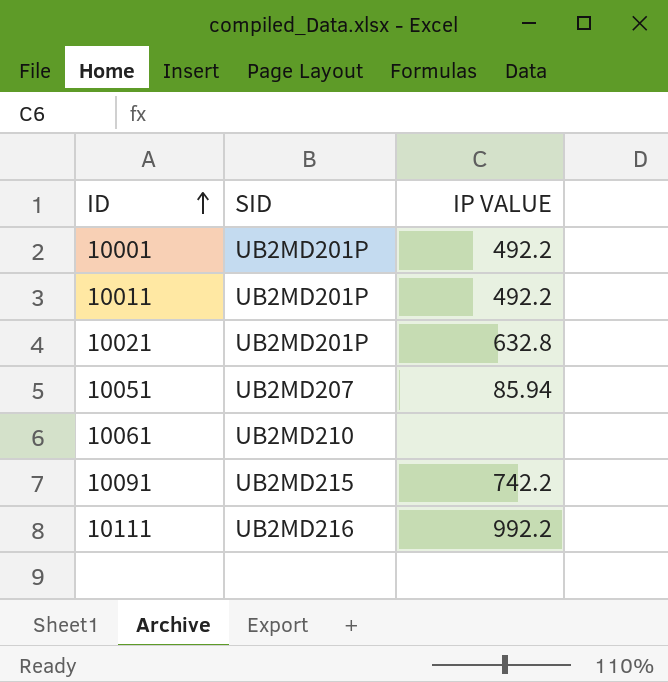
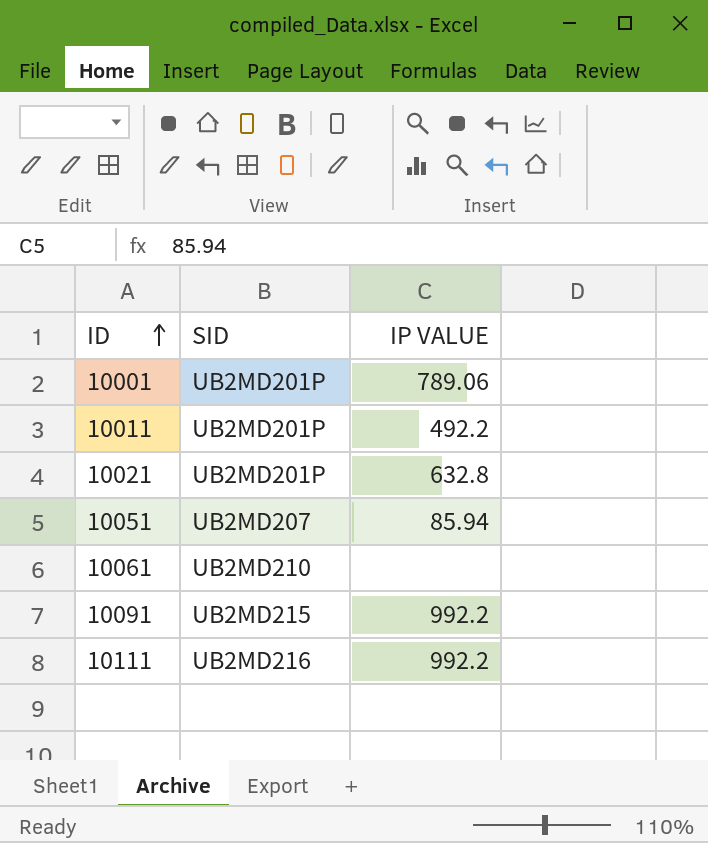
10001 | IP VALUE: 492.2 -> 789.06
10091 | IP VALUE: 742.2 -> 992.2

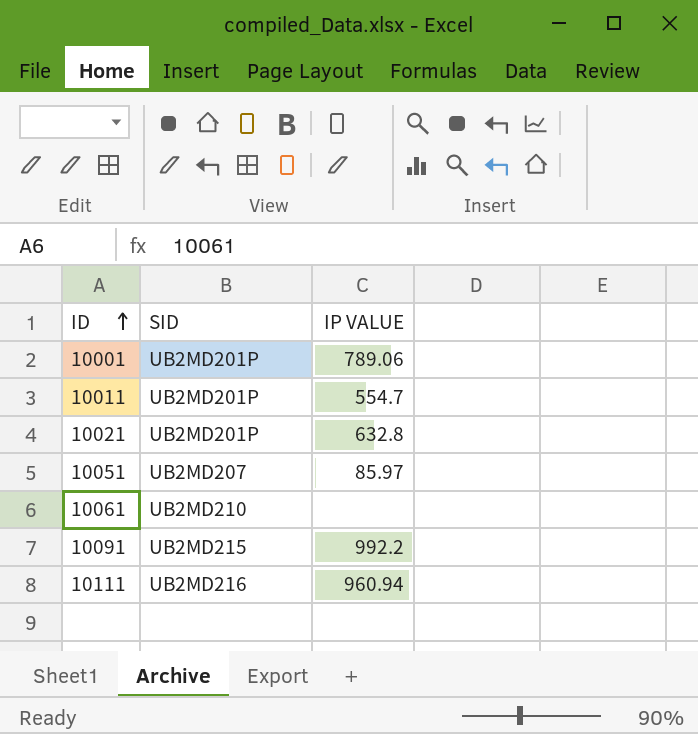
10011 | IP VALUE: 492.2 -> 554.7
10051 | IP VALUE: 85.94 -> 85.97
10111 | IP VALUE: 992.2 -> 960.94

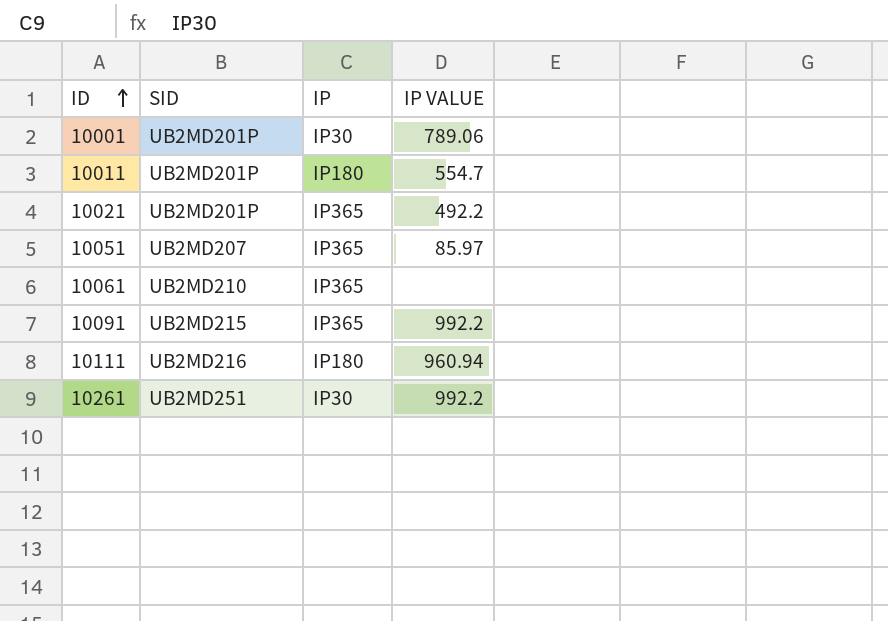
column IP | position: none -> 3
10021 | IP VALUE: 632.8 -> 492.2
row 10261: none -> UB2MD251 | IP30 | 992.2

